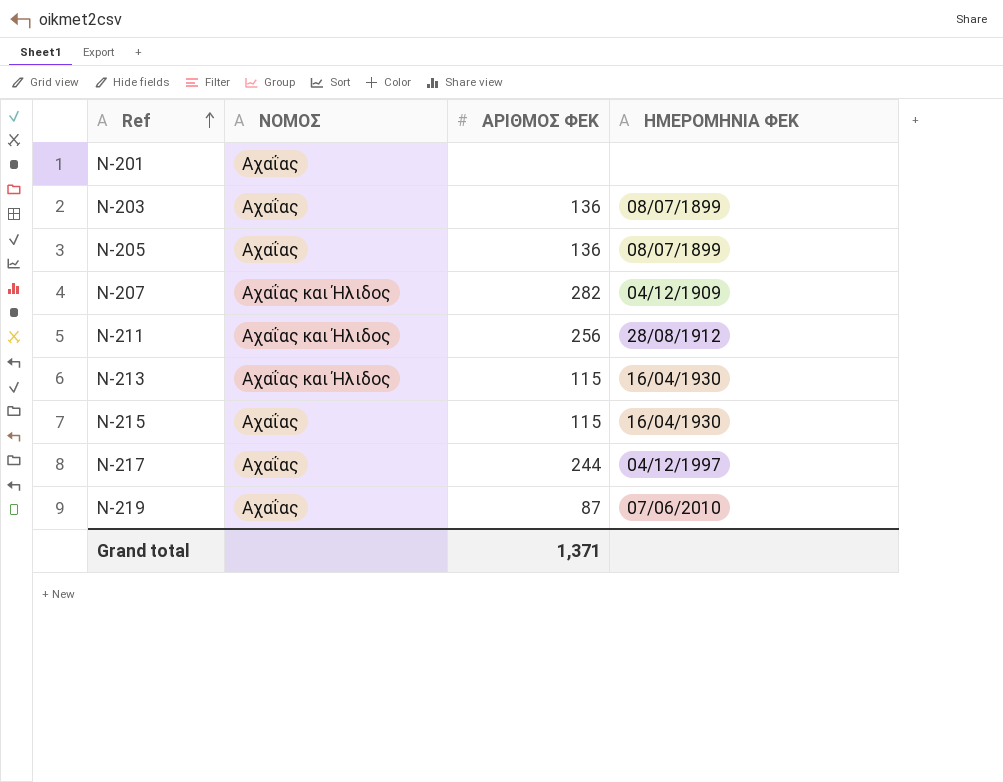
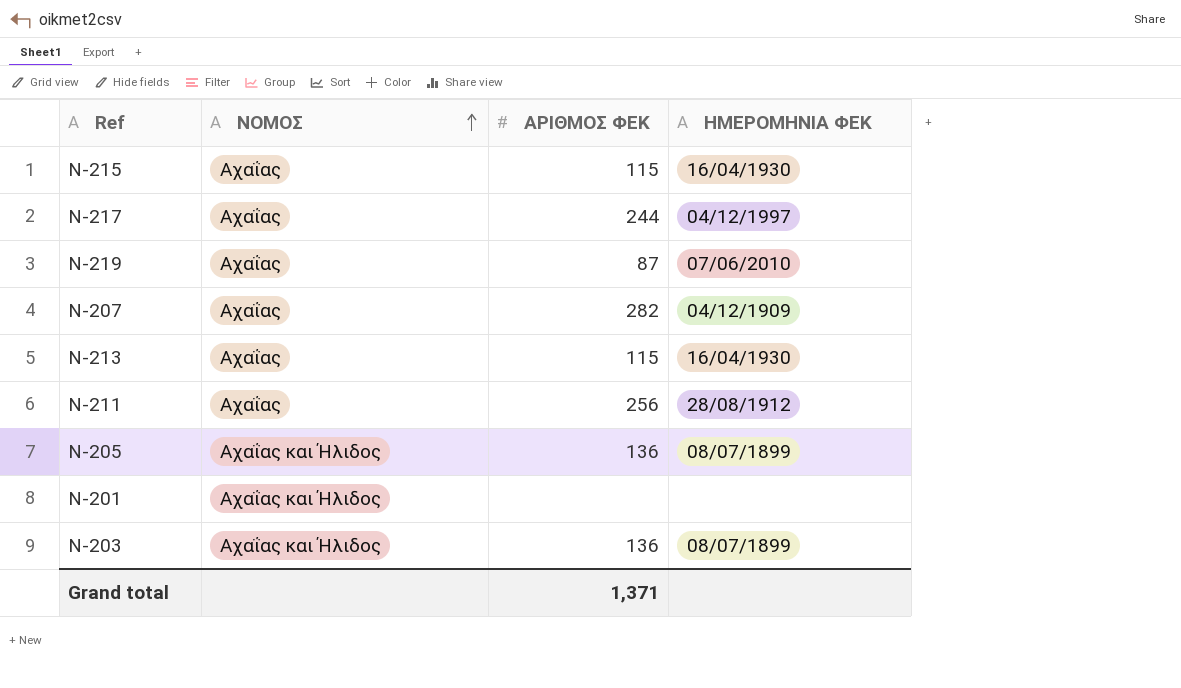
row order: Ref ascending -> ΝΟΜΟΣ ascending
N-207 | ΝΟΜΟΣ: Αχαΐας και Ήλιδος -> Αχαΐας
N-213 | ΝΟΜΟΣ: Αχαΐας και Ήλιδος -> Αχαΐας
N-211 | ΝΟΜΟΣ: Αχαΐας και Ήλιδος -> Αχαΐας
N-205 | ΝΟΜΟΣ: Αχαΐας -> Αχαΐας και Ήλιδος
N-201 | ΝΟΜΟΣ: Αχαΐας -> Αχαΐας και Ήλιδος
N-203 | ΝΟΜΟΣ: Αχαΐας -> Αχαΐας και Ήλιδος

